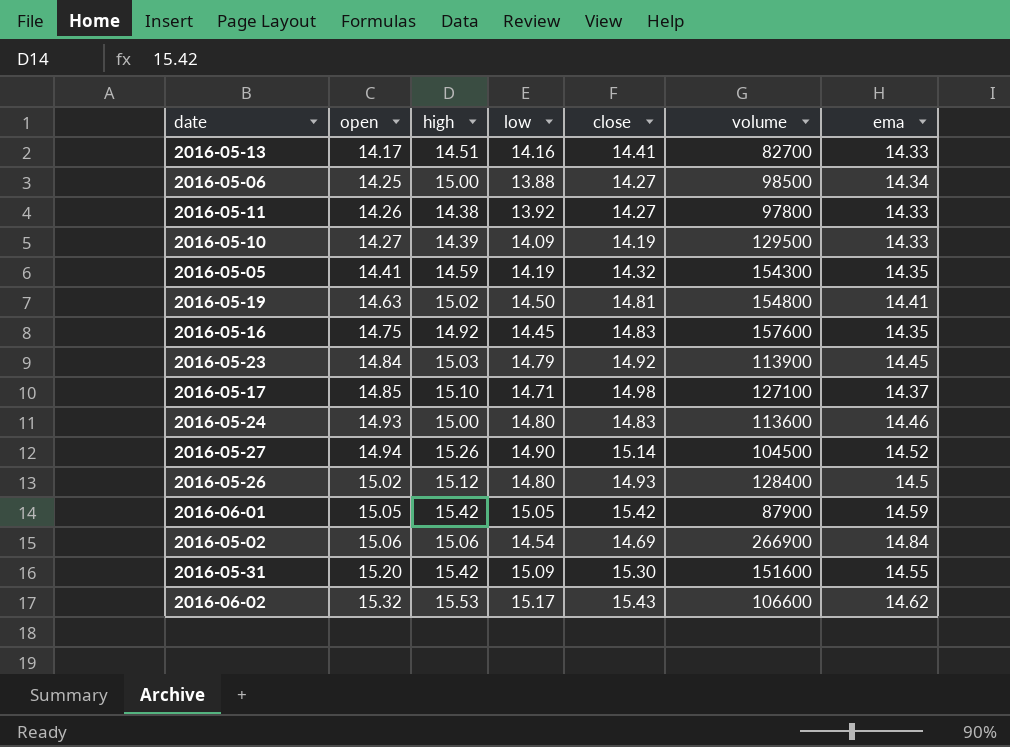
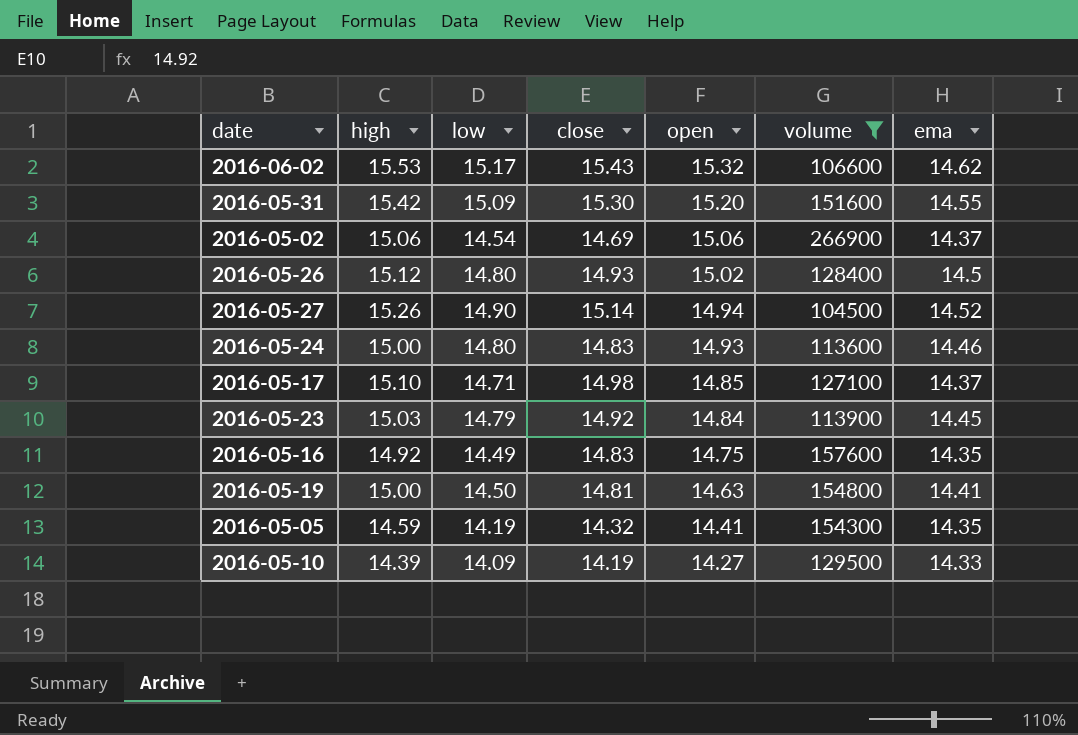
filter: none -> volume >= 104500
row order: open ascending -> open descending
column open | position: 2 -> 5
2016-05-02 | ema: 14.84 -> 14.37
2016-05-16 | low: 14.45 -> 14.49
2016-05-19 | high: 15.02 -> 15.00

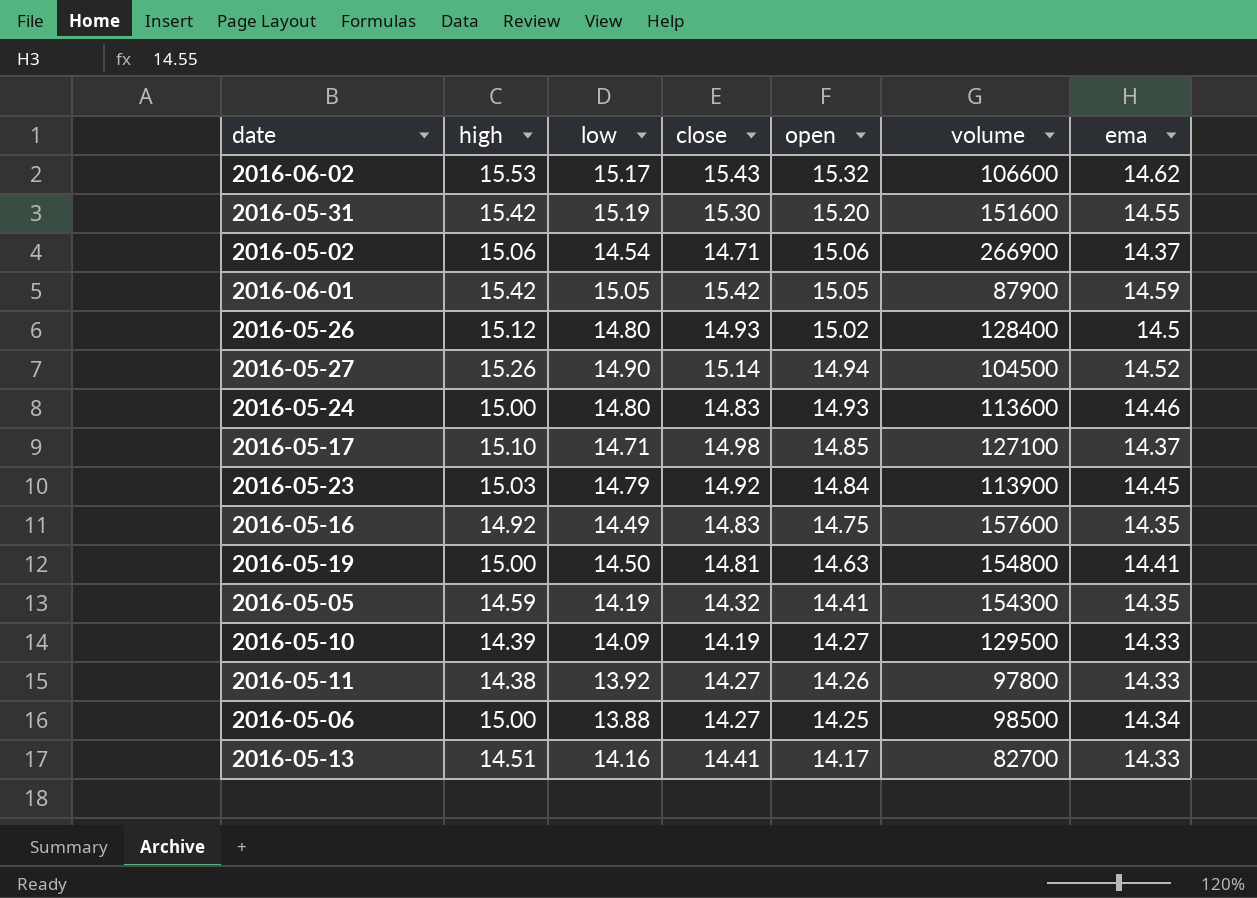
filter: volume >= 104500 -> none
2016-05-31 | low: 15.09 -> 15.19
2016-05-02 | close: 14.69 -> 14.71

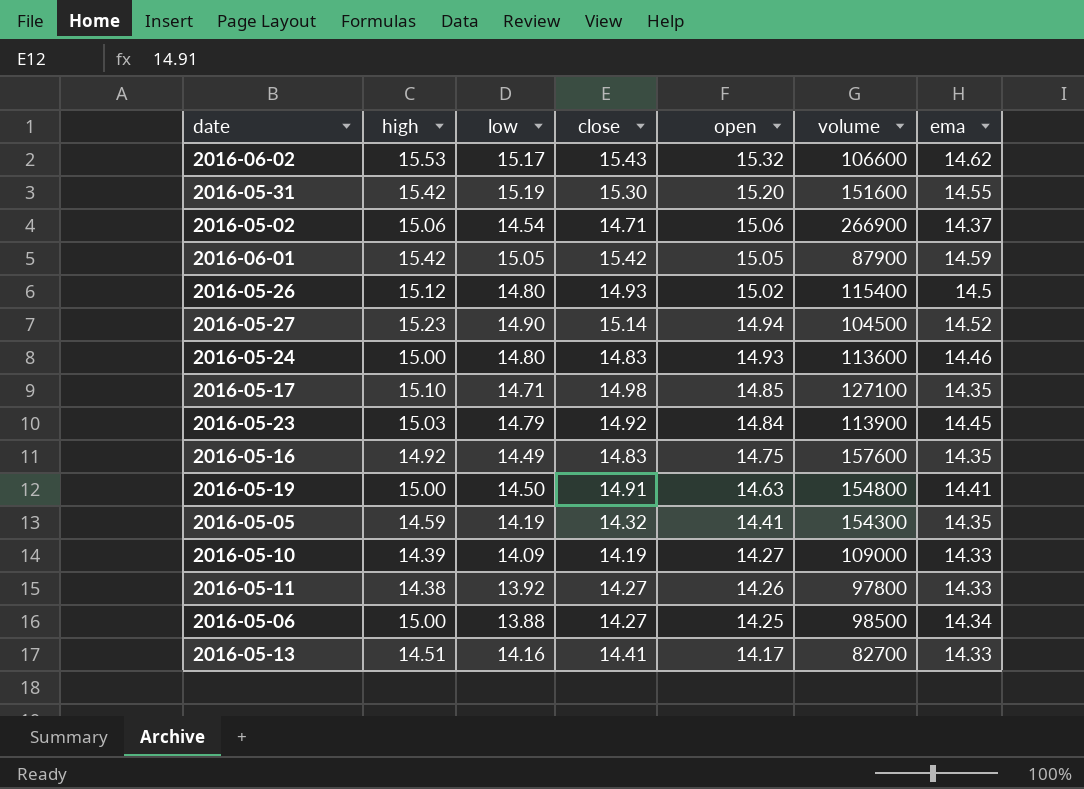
2016-05-26 | volume: 128400 -> 115400
2016-05-27 | high: 15.26 -> 15.23
2016-05-17 | ema: 14.37 -> 14.35
2016-05-19 | close: 14.81 -> 14.91
2016-05-10 | volume: 129500 -> 109000

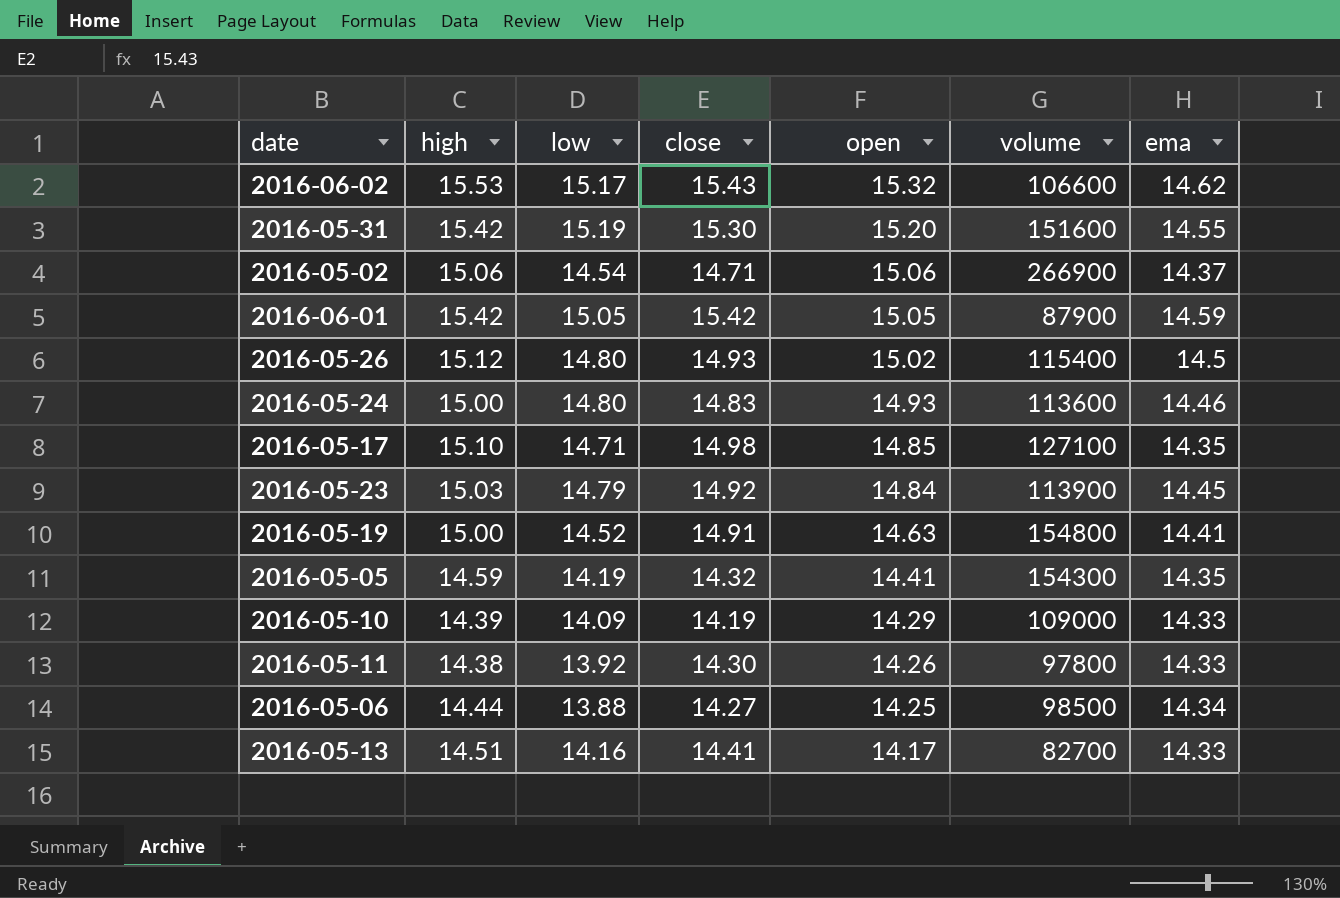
row 2016-05-27: 15.23 | 14.90 | 15.14 | 14.94 | 104500 | 14.52 -> none
row 2016-05-16: 14.92 | 14.49 | 14.83 | 14.75 | 157600 | 14.35 -> none
2016-05-19 | low: 14.50 -> 14.52
2016-05-10 | open: 14.27 -> 14.29
2016-05-11 | close: 14.27 -> 14.30
2016-05-06 | high: 15.00 -> 14.44

